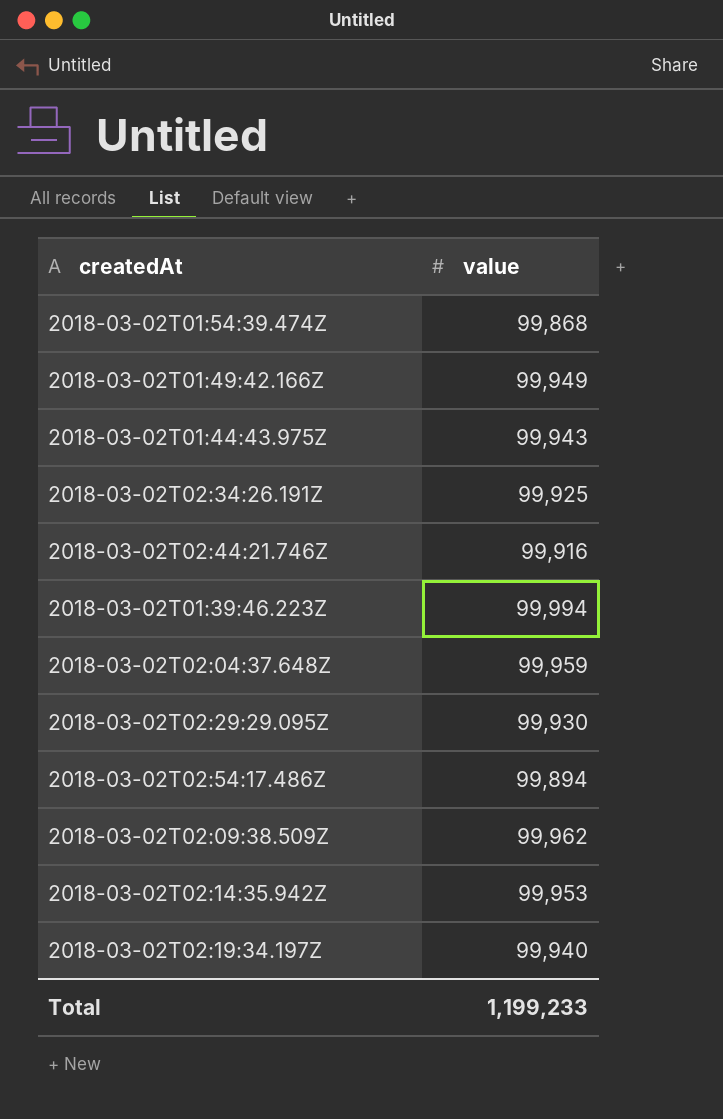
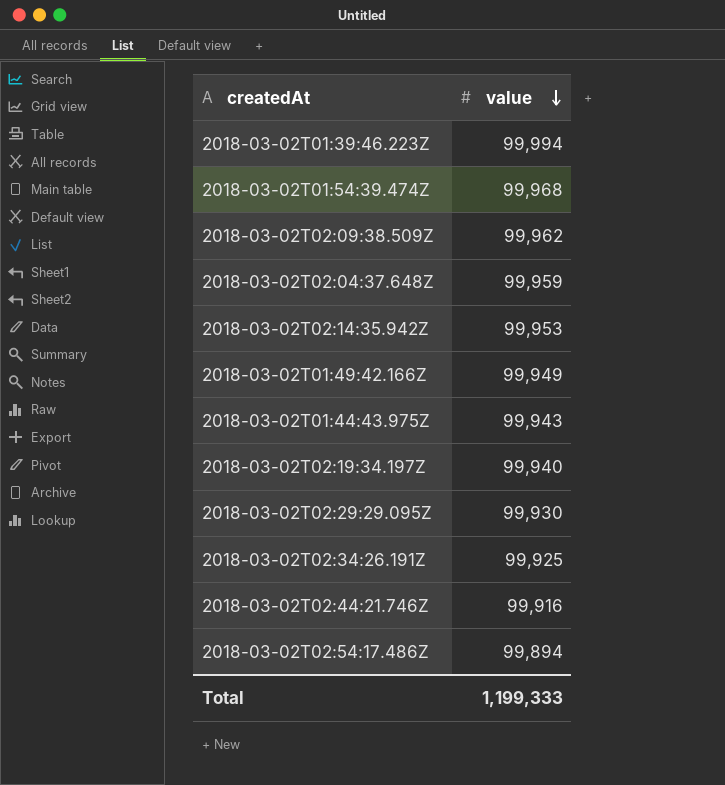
row order: none -> value descending
2018-03-02T01:54:39.474Z | value: 99,868 -> 99,968
Total | value: 1,199,233 -> 1,199,333

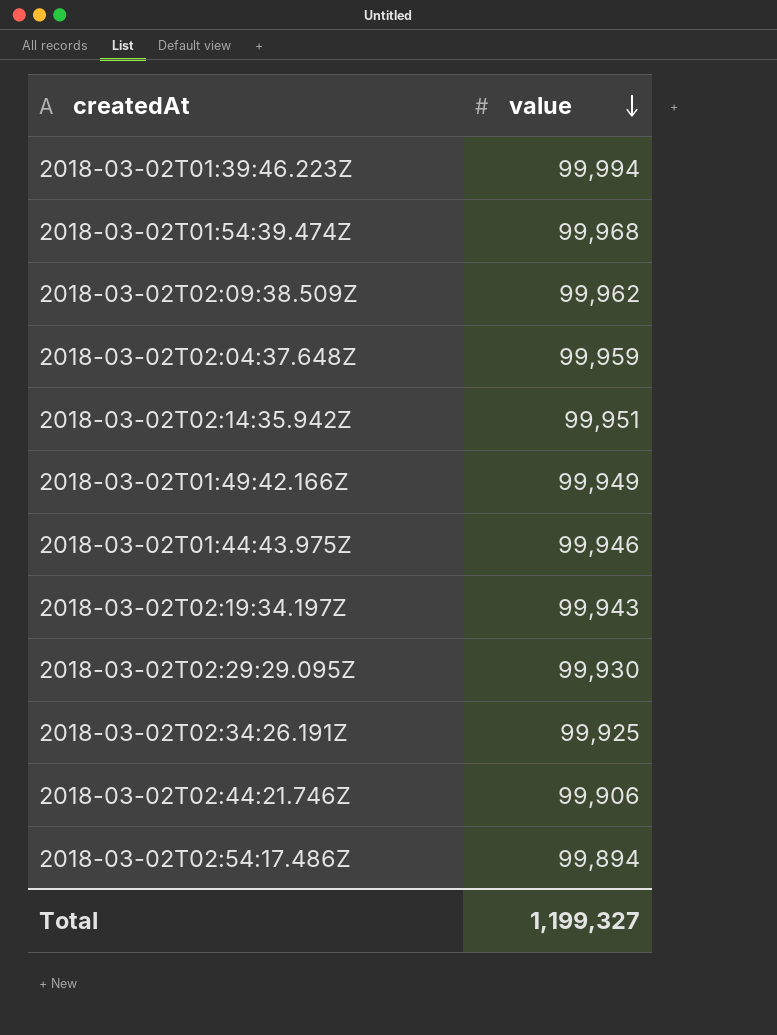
2018-03-02T02:14:35.942Z | value: 99,953 -> 99,951
2018-03-02T01:44:43.975Z | value: 99,943 -> 99,946
2018-03-02T02:19:34.197Z | value: 99,940 -> 99,943
2018-03-02T02:44:21.746Z | value: 99,916 -> 99,906
Total | value: 1,199,333 -> 1,199,327

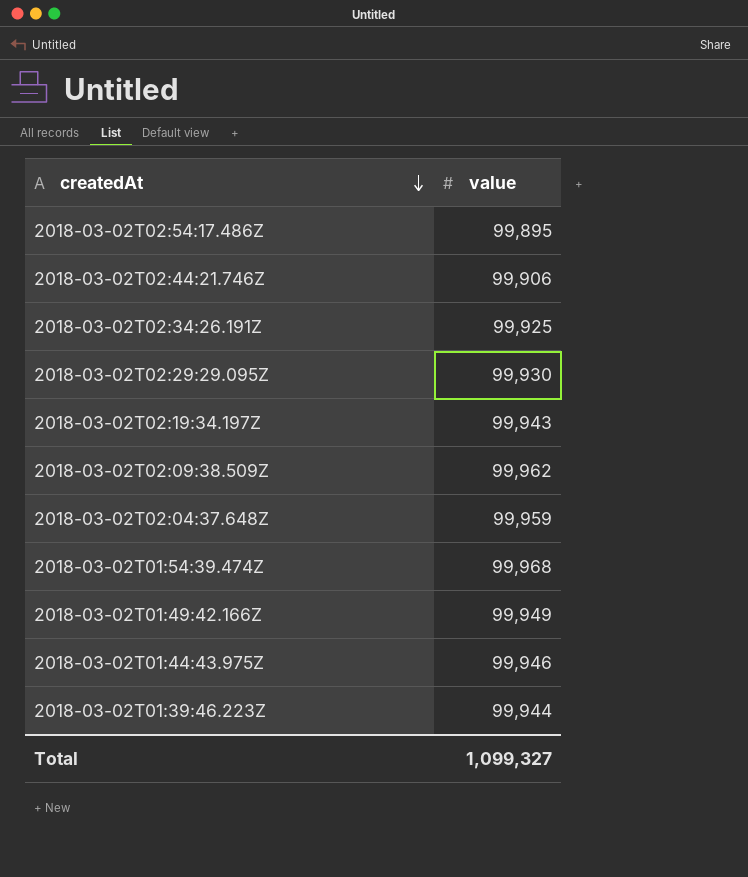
row order: value descending -> createdAt descending
row 2018-03-02T02:14:35.942Z: 99,951 -> none
2018-03-02T02:54:17.486Z | value: 99,894 -> 99,895
2018-03-02T01:39:46.223Z | value: 99,994 -> 99,944
Total | value: 1,199,327 -> 1,099,327

